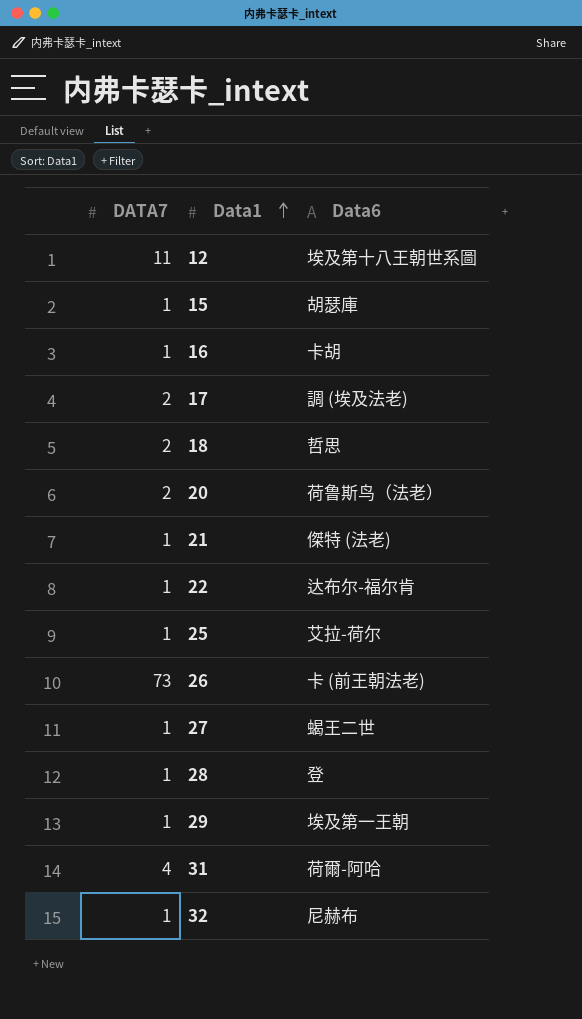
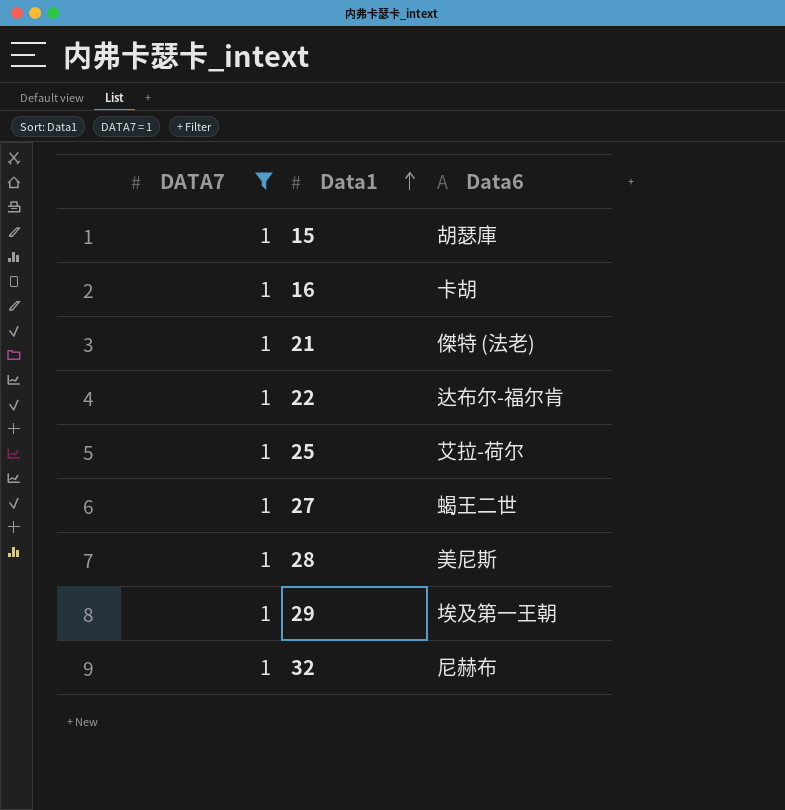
filter: none -> DATA7 = 1
28 | Data6: 登 -> 美尼斯

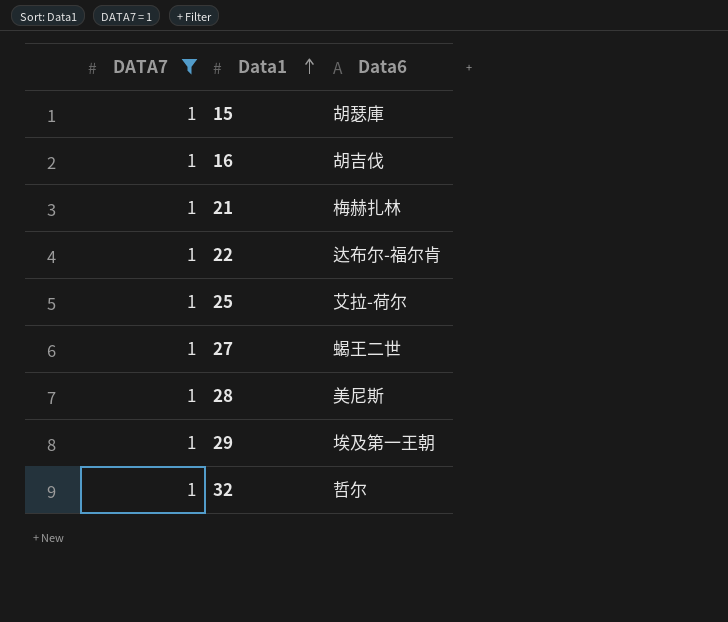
16 | Data6: 卡胡 -> 胡吉伐
21 | Data6: 傑特 (法老) -> 梅赫扎林
32 | Data6: 尼赫布 -> 哲尔

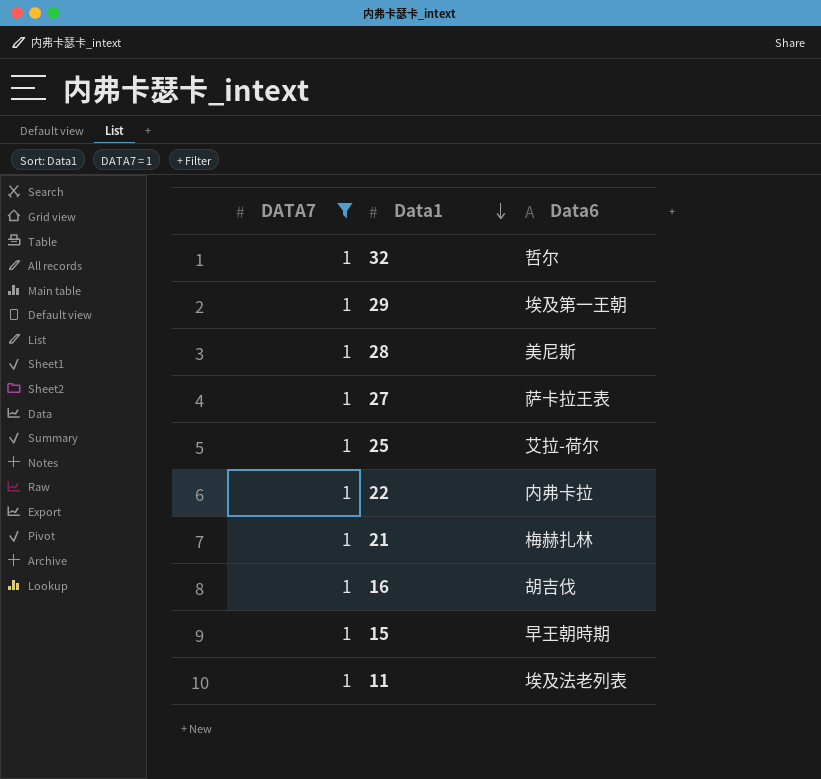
row order: Data1 ascending -> Data1 descending
27 | Data6: 蝎王二世 -> 萨卡拉王表
22 | Data6: 达布尔-福尔肯 -> 内弗卡拉
15 | Data6: 胡瑟庫 -> 早王朝時期
row 11: none -> 1 | 埃及法老列表

